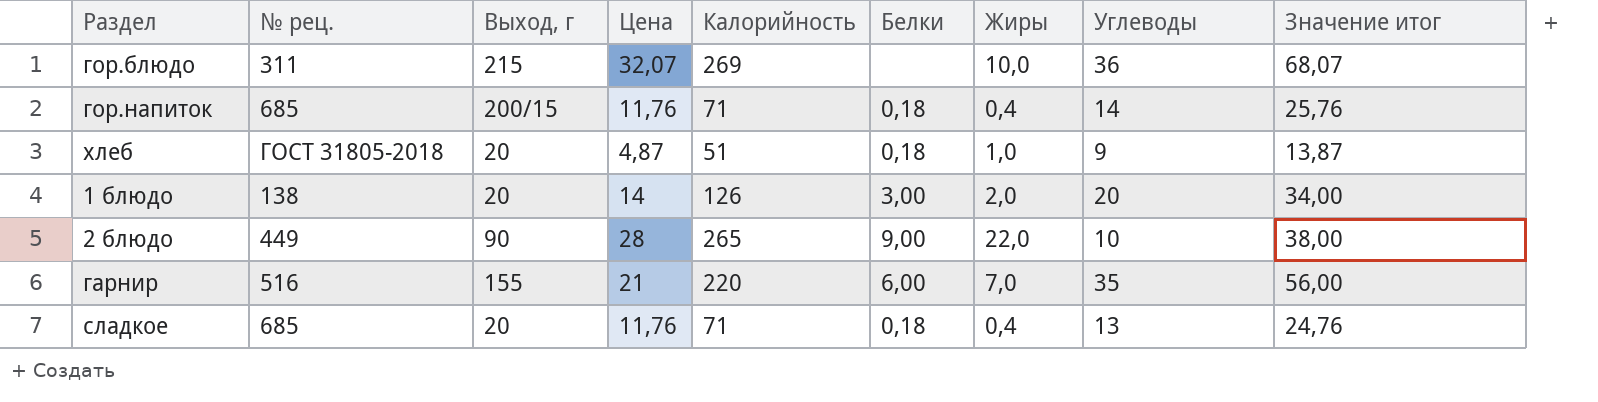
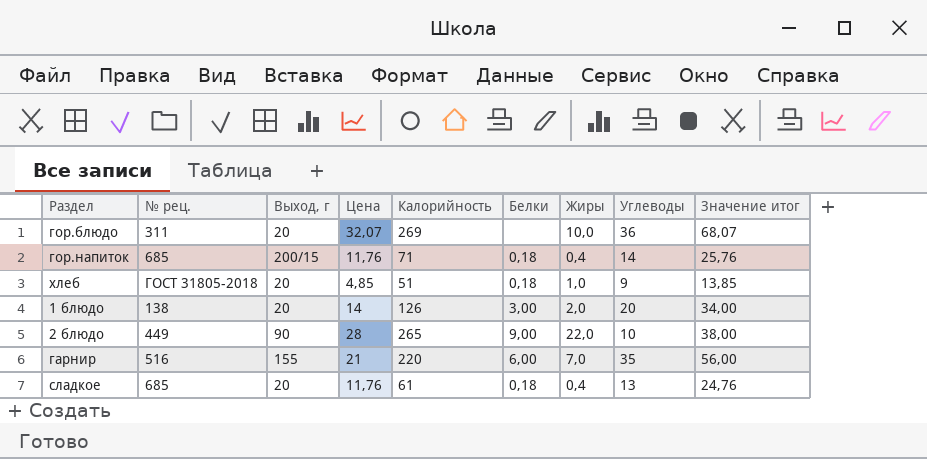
гор.блюдо | Выход, г: 215 -> 20
хлеб | Цена: 4,87 -> 4,85
хлеб | Значение итог: 13,87 -> 13,85
сладкое | Калорийность: 71 -> 61

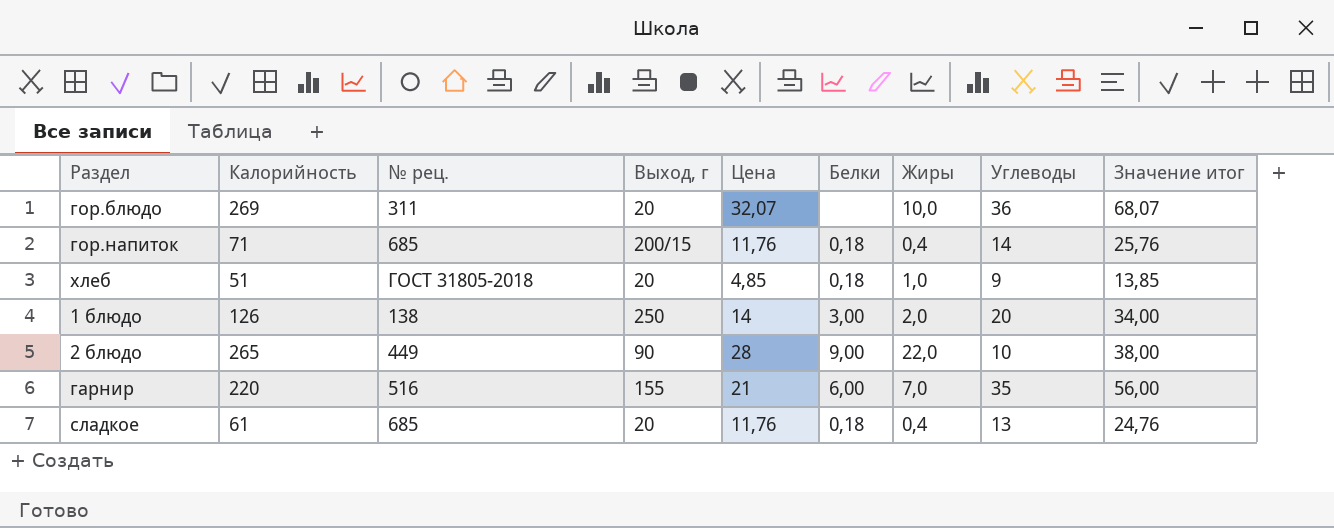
column Калорийность | position: 5 -> 2
1 блюдо | Выход, г: 20 -> 250

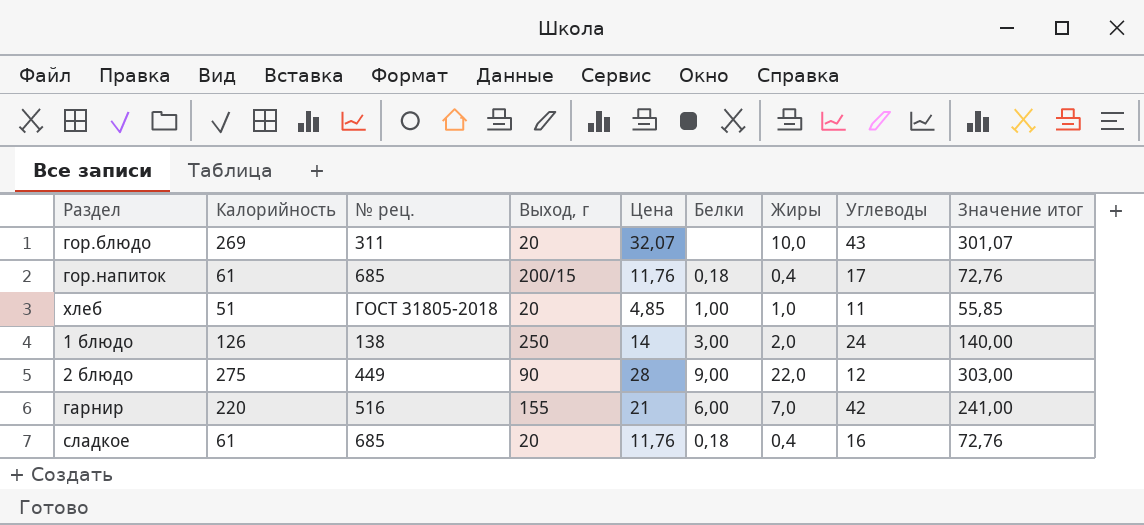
column Значение итог | formula: [Цена] + [Углеводы] -> [Калорийность] + [Цена]
гор.блюдо | Углеводы: 36 -> 43
гор.напиток | Калорийность: 71 -> 61
гор.напиток | Углеводы: 14 -> 17
хлеб | Белки: 0,18 -> 1,00
хлеб | Углеводы: 9 -> 11
1 блюдо | Углеводы: 20 -> 24
2 блюдо | Калорийность: 265 -> 275
2 блюдо | Углеводы: 10 -> 12
гарнир | Углеводы: 35 -> 42
сладкое | Углеводы: 13 -> 16

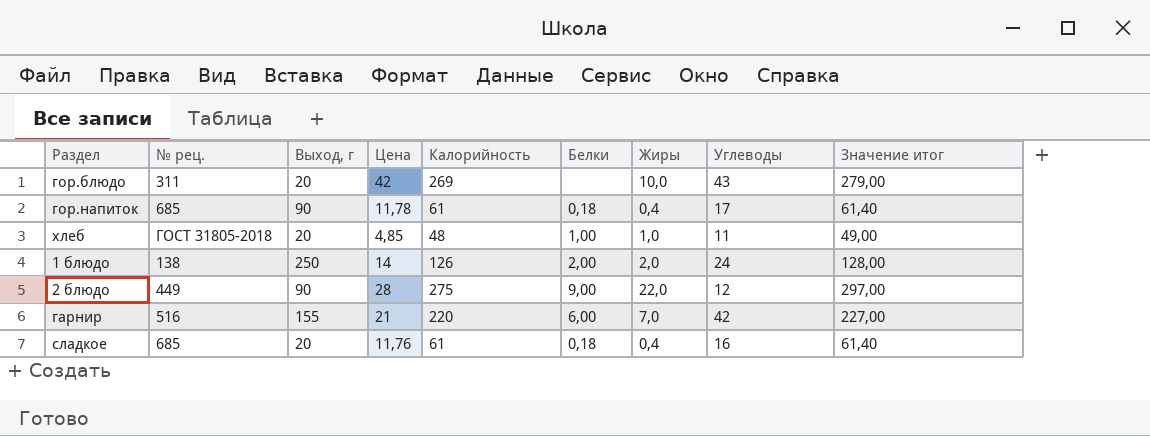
column Калорийность | position: 2 -> 5
column Значение итог | formula: [Калорийность] + [Цена] -> [Калорийность] + [Жиры]
гор.блюдо | Цена: 32,07 -> 42
гор.напиток | Выход, г: 200/15 -> 90
гор.напиток | Цена: 11,76 -> 11,78
хлеб | Калорийность: 51 -> 48
1 блюдо | Белки: 3,00 -> 2,00

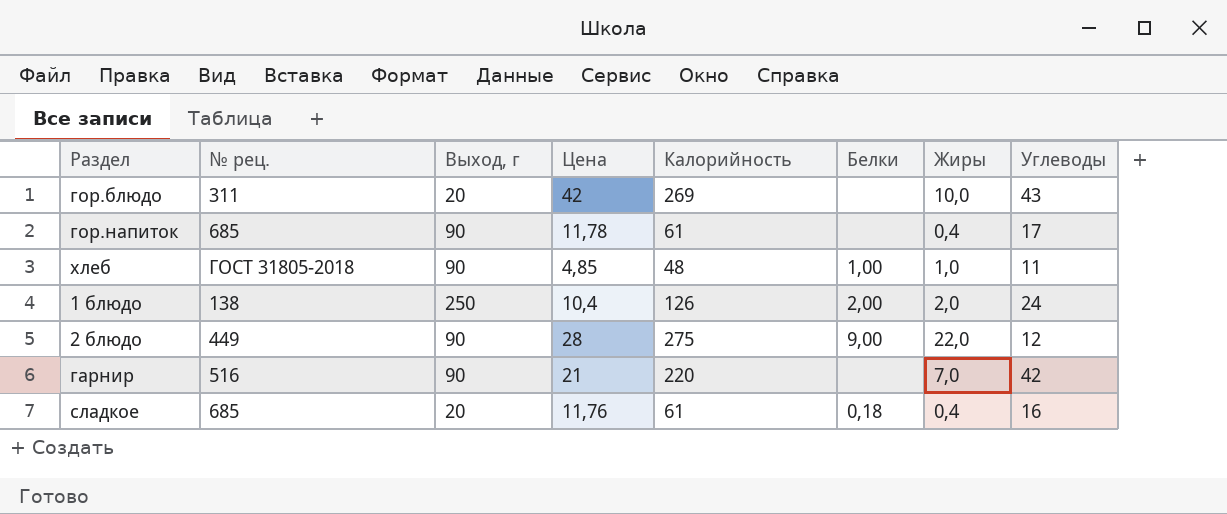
column Значение итог | formula: [Калорийность] + [Жиры] -> none
гор.напиток | Белки: 0,18 -> none
хлеб | Выход, г: 20 -> 90
1 блюдо | Цена: 14 -> 10,4
гарнир | Выход, г: 155 -> 90
гарнир | Белки: 6,00 -> none

